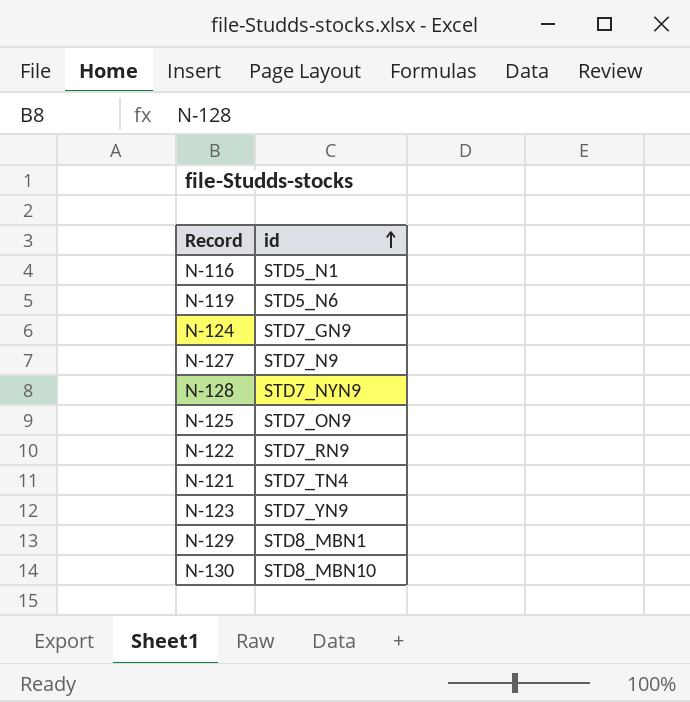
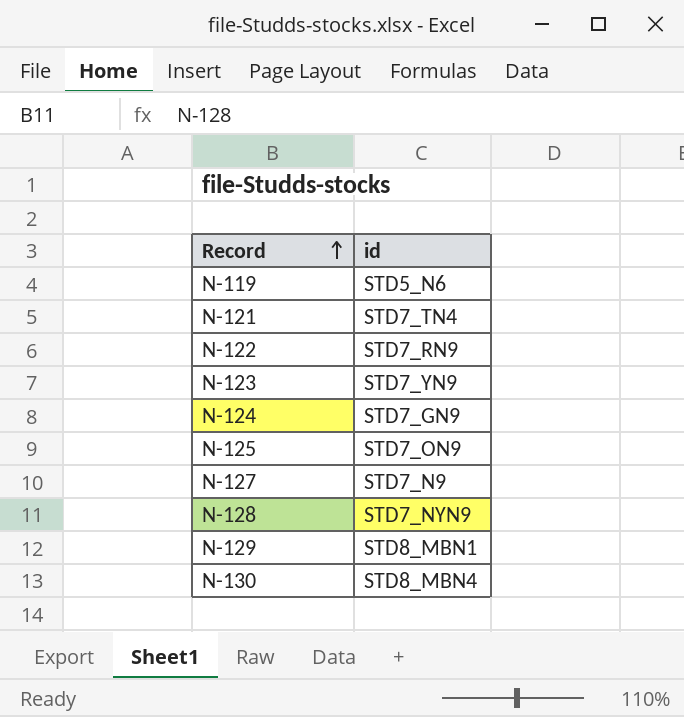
row order: id ascending -> Record ascending
row N-116: STD5_N1 -> none
N-130 | id: STD8_MBN10 -> STD8_MBN4

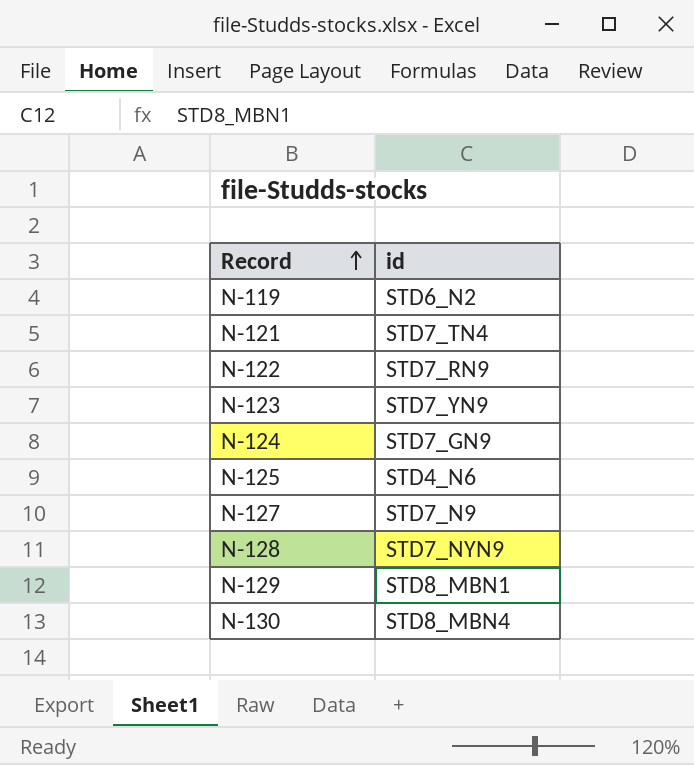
N-119 | id: STD5_N6 -> STD6_N2
N-125 | id: STD7_ON9 -> STD4_N6

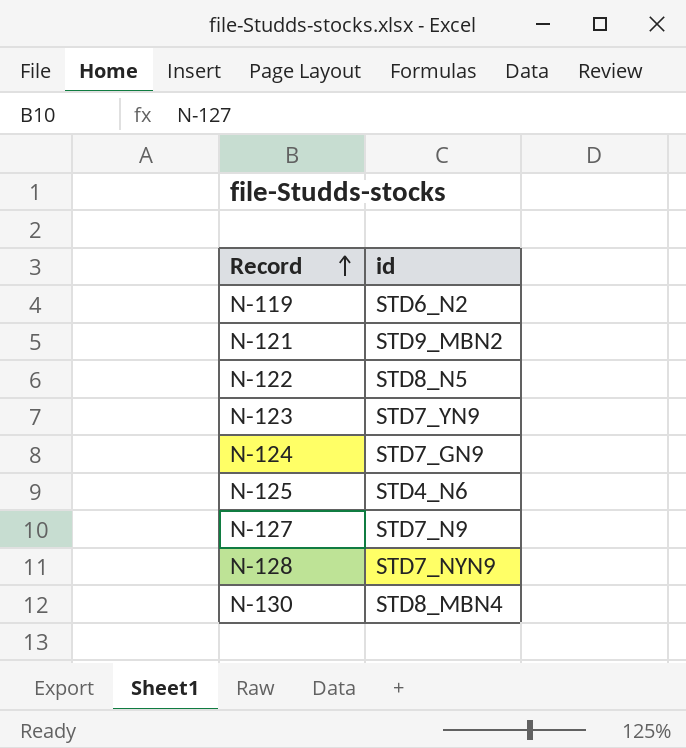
row N-129: STD8_MBN1 -> none
N-121 | id: STD7_TN4 -> STD9_MBN2
N-122 | id: STD7_RN9 -> STD8_N5

